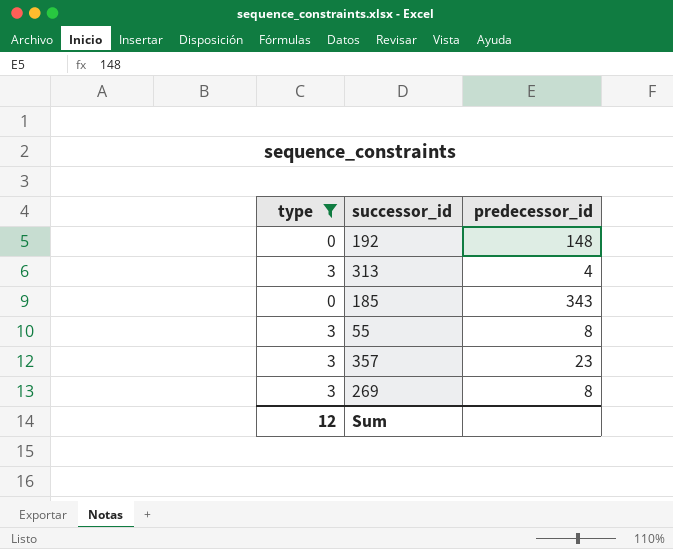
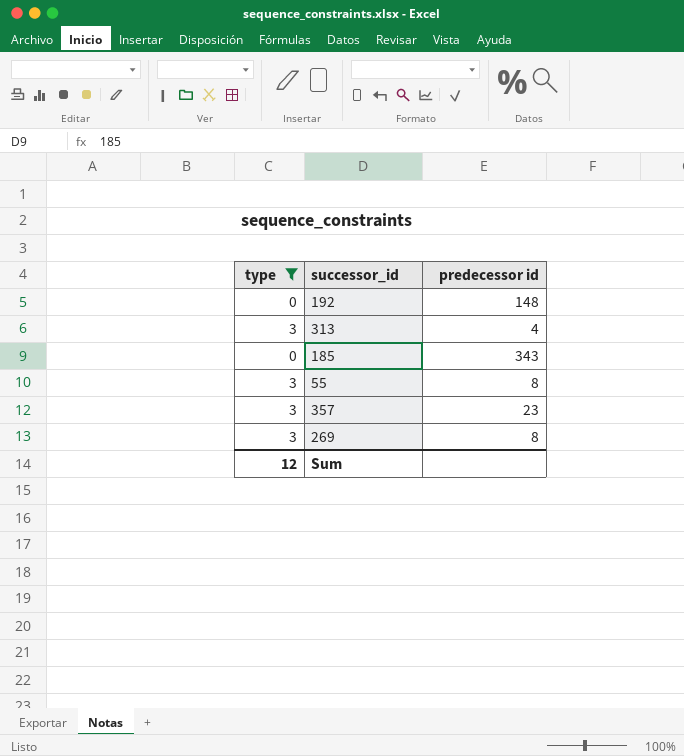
column name: predecessor_id -> predecessor id

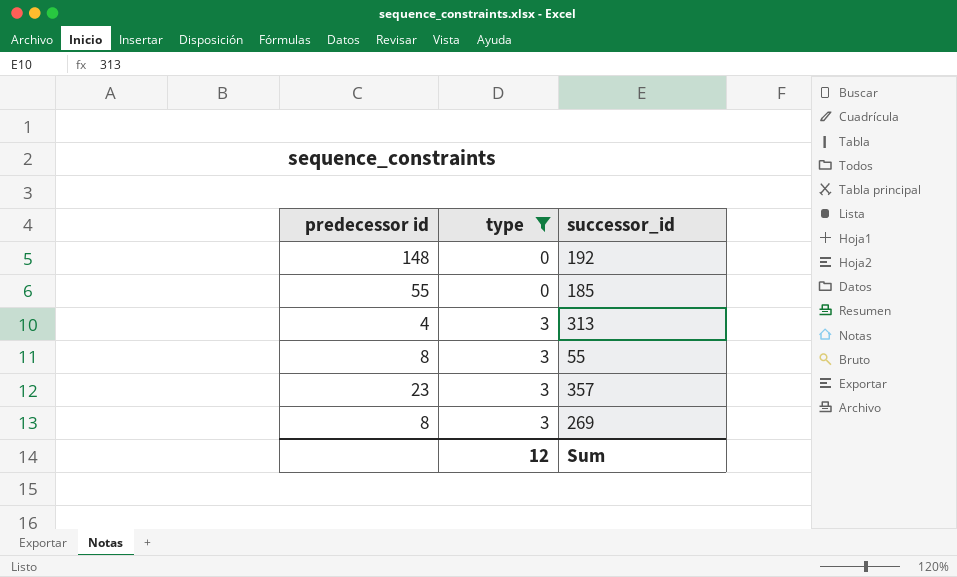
row order: none -> type ascending
column predecessor id | position: 3 -> 1
185 | predecessor id: 343 -> 55

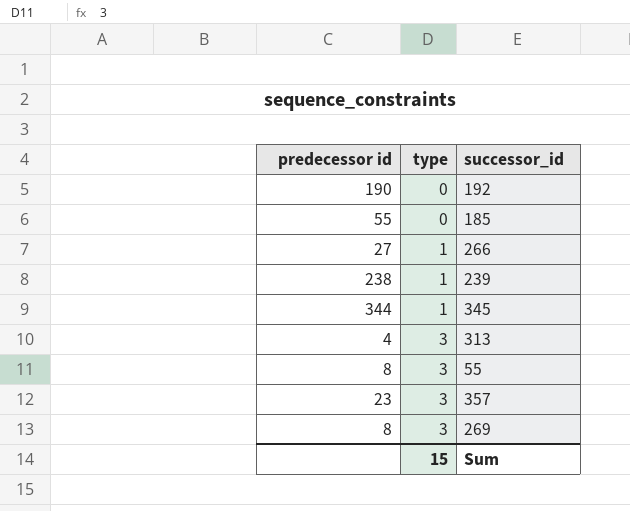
filter: type != 1 -> none
192 | predecessor id: 148 -> 190
Sum | type: 12 -> 15

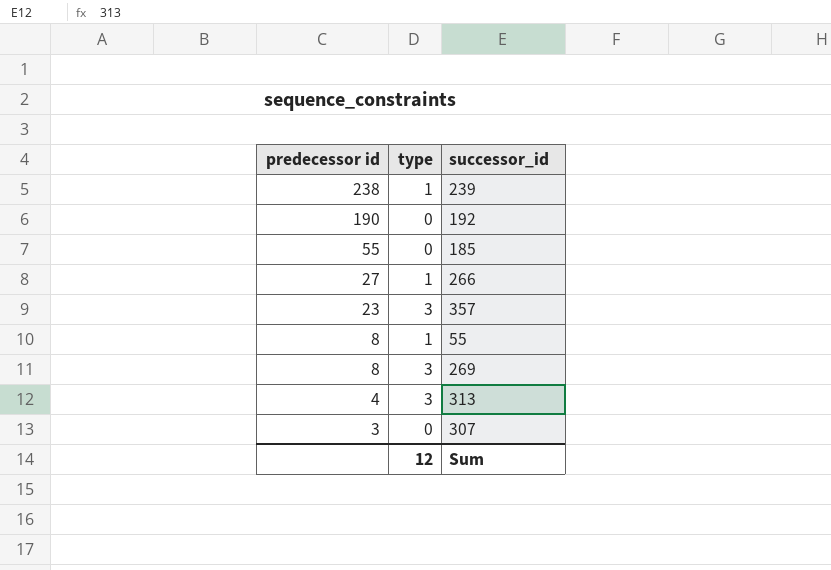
row order: type ascending -> predecessor id descending
row 345: 344 | 1 -> none
55 | type: 3 -> 1
row 307: none -> 3 | 0
Sum | type: 15 -> 12

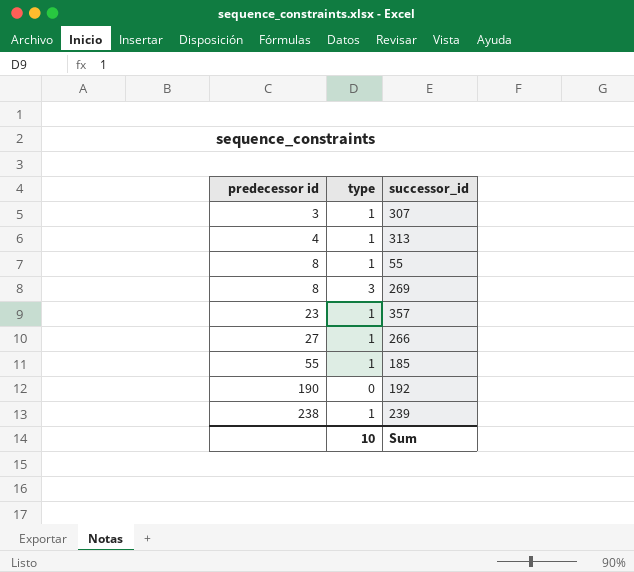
row order: predecessor id descending -> predecessor id ascending
307 | type: 0 -> 1
313 | type: 3 -> 1
357 | type: 3 -> 1
185 | type: 0 -> 1
Sum | type: 12 -> 10

